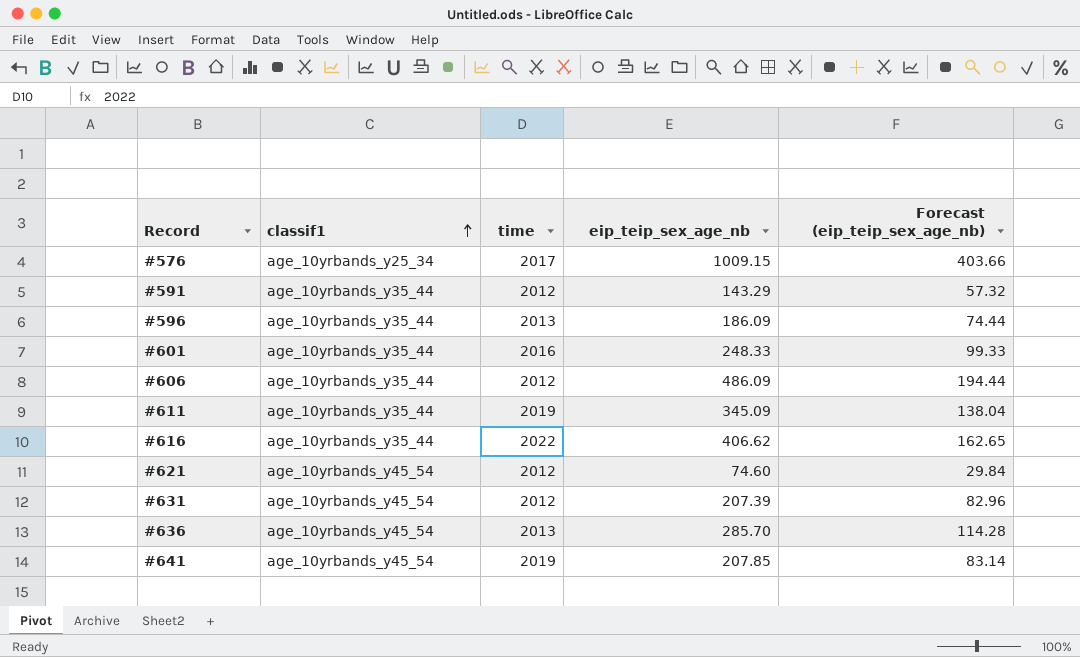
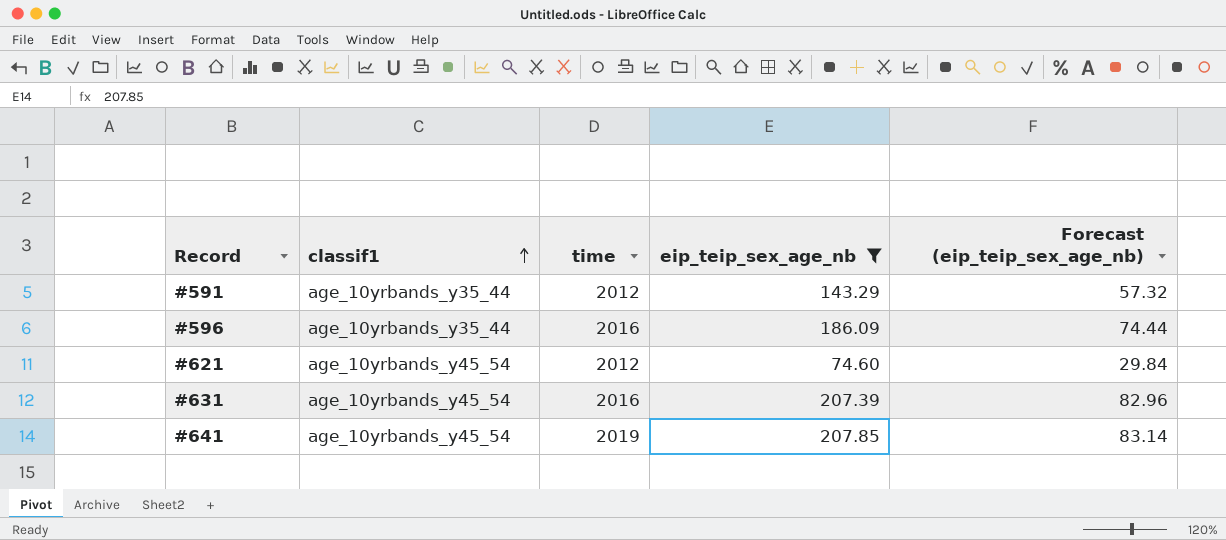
filter: none -> eip_teip_sex_age_nb <= 207.85
#596 | time: 2013 -> 2016
#631 | time: 2012 -> 2016

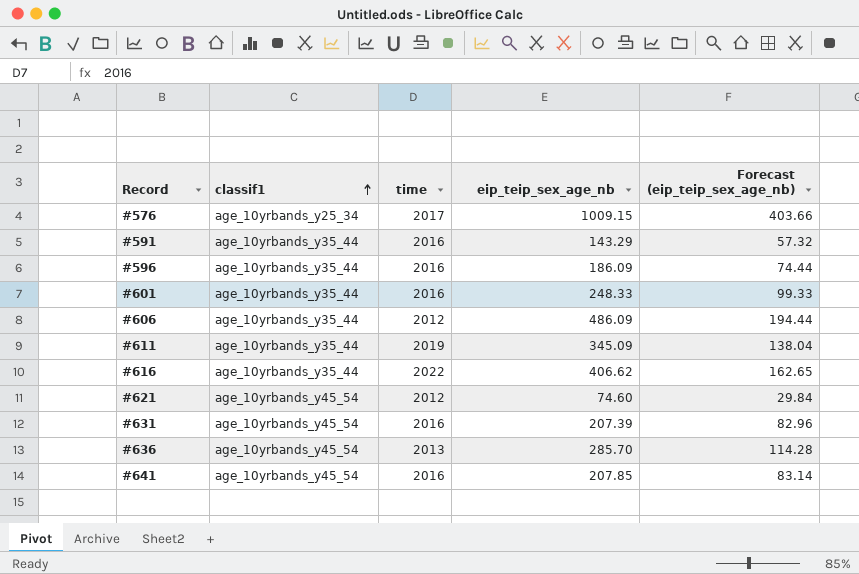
filter: eip_teip_sex_age_nb <= 207.85 -> none
#591 | time: 2012 -> 2016
#641 | time: 2019 -> 2016

